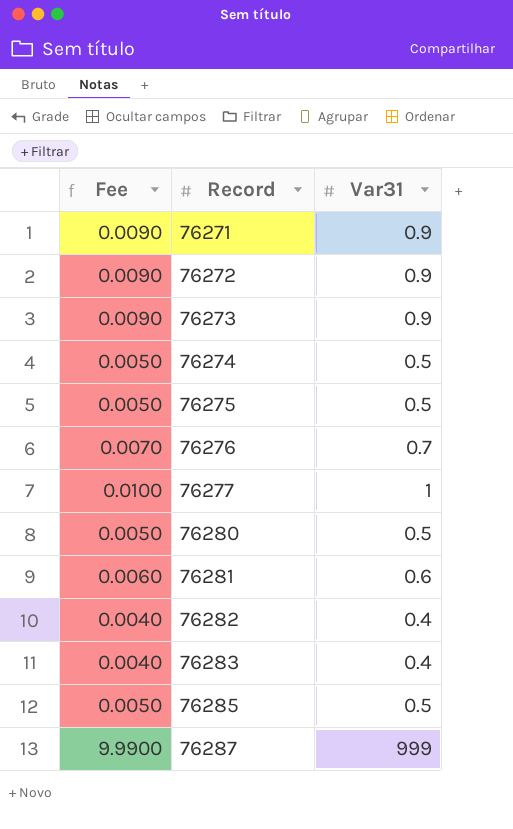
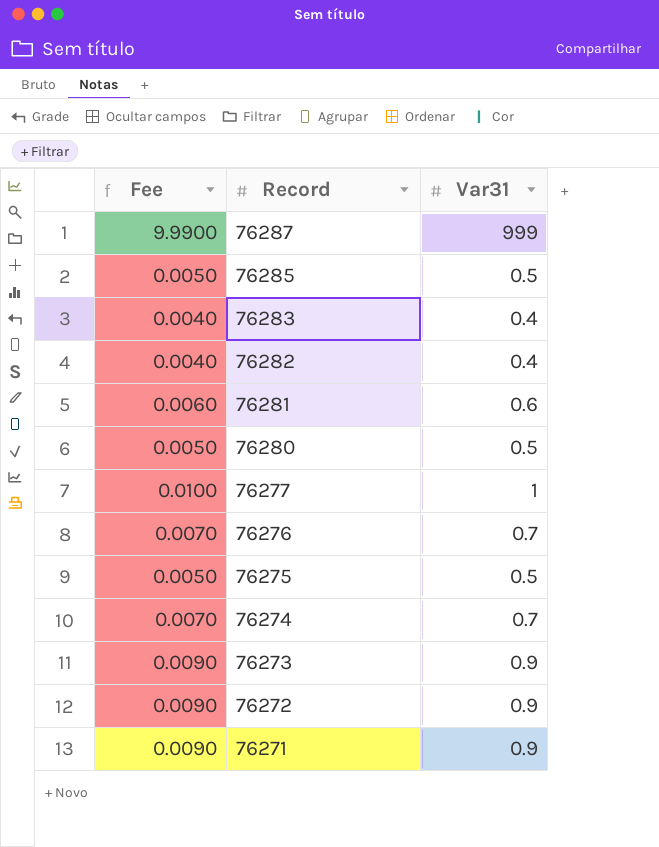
row order: Record ascending -> Record descending
76274 | Fee: 0.0050 -> 0.0070
76274 | Var31: 0.5 -> 0.7

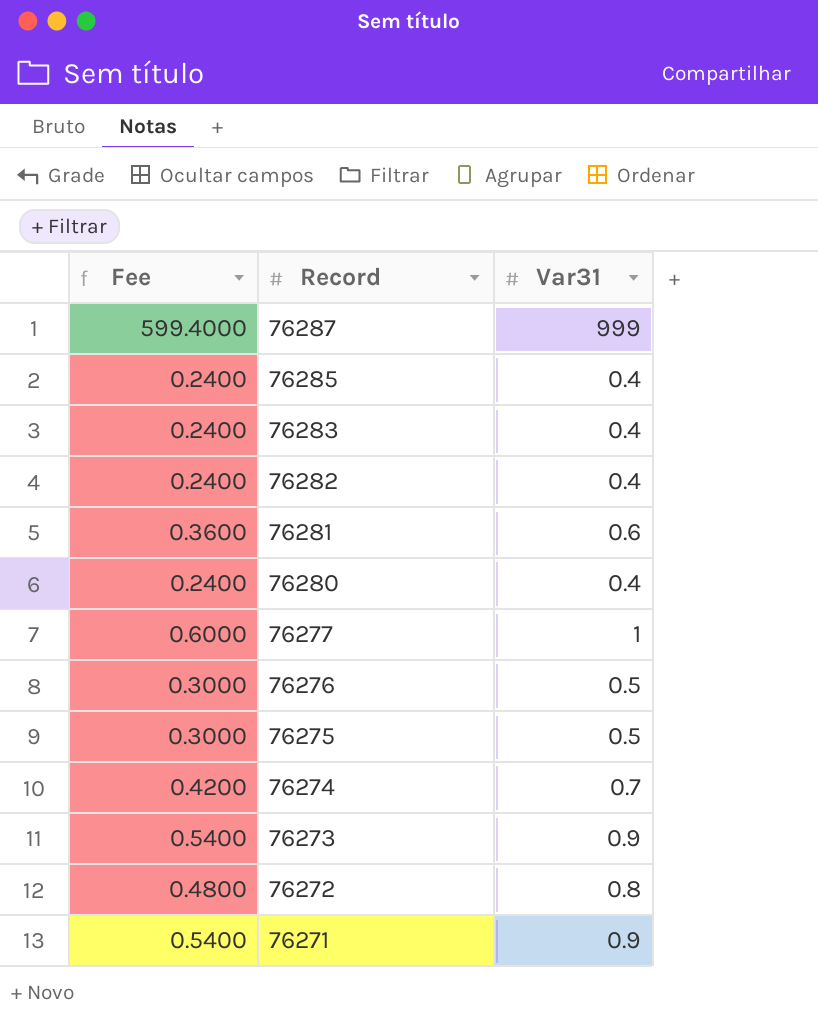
column Fee | formula: [Var31] * 0.01 -> [Var31] * 0.6
76285 | Var31: 0.5 -> 0.4
76280 | Var31: 0.5 -> 0.4
76276 | Var31: 0.7 -> 0.5
76272 | Var31: 0.9 -> 0.8

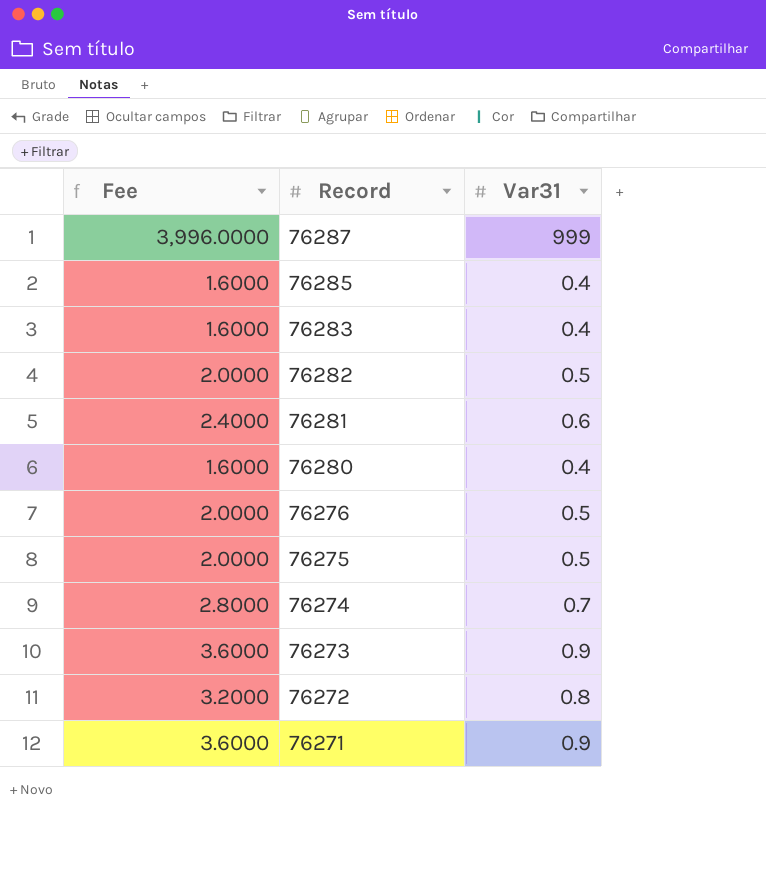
column Fee | formula: [Var31] * 0.6 -> [Var31] * 4
row 76277: 0.6000 | 1 -> none
76282 | Var31: 0.4 -> 0.5

